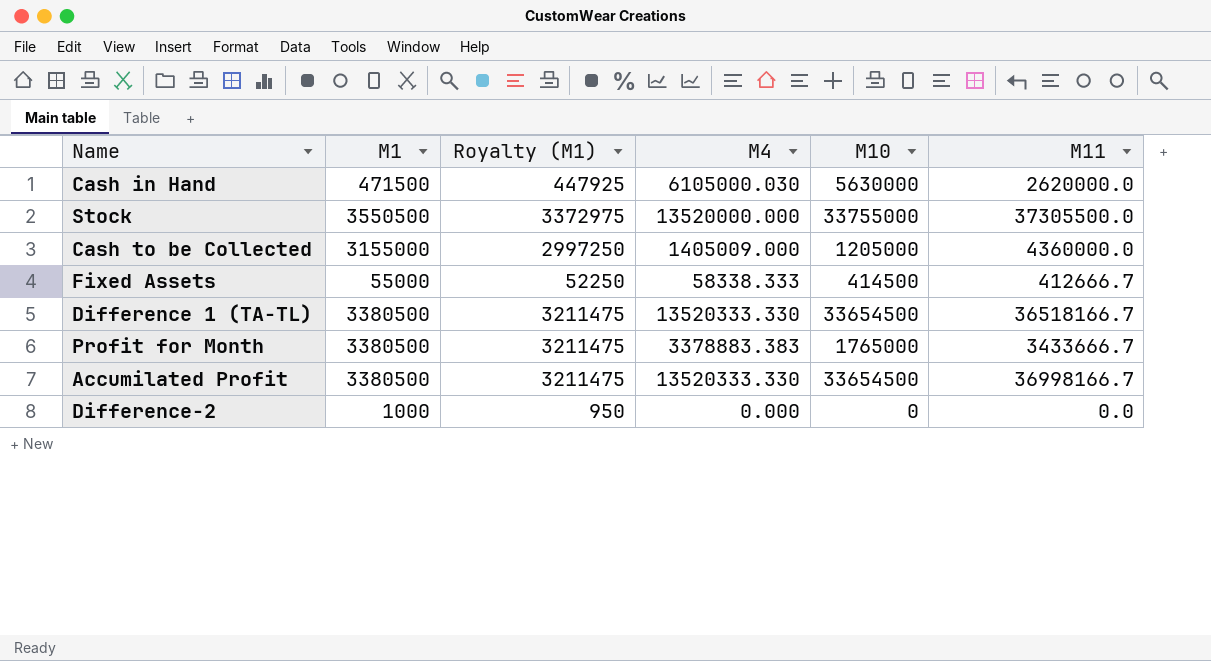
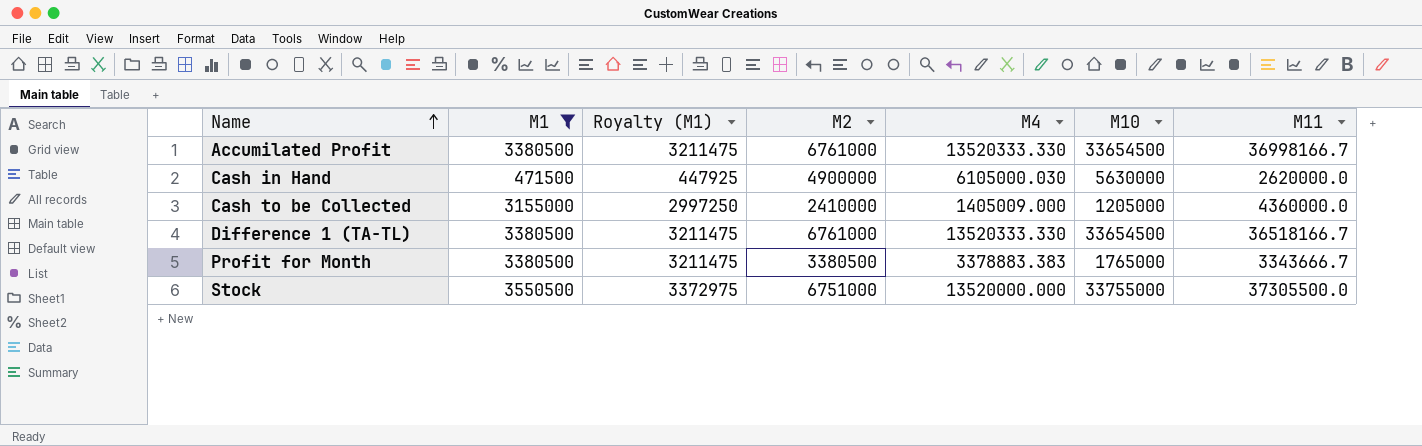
filter: none -> M1 >= 471500
row order: none -> Name ascending
column M2 | position: none -> 4
Profit for Month | M11: 3433666.7 -> 3343666.7

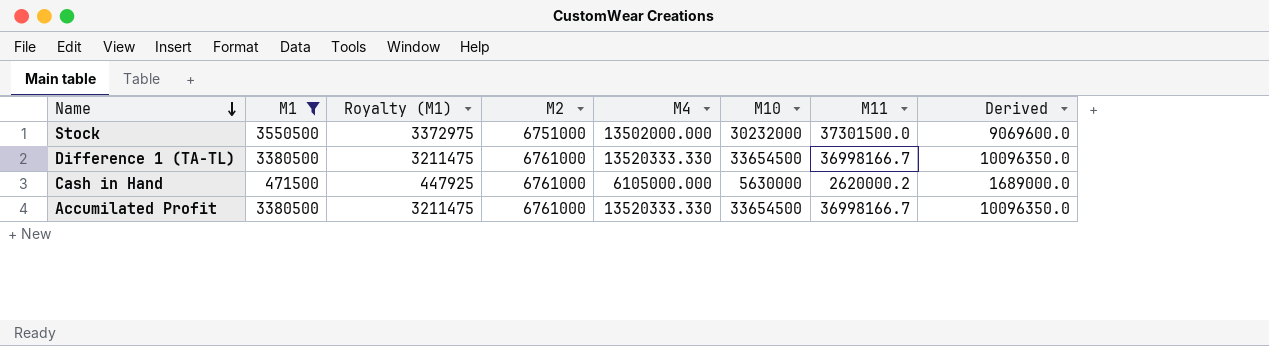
row order: Name ascending -> Name descending
column Derived | formula: none -> [M10] * 0.3
row Cash to be Collected: 3155000 | 2997250 | 2410000 | 1405009.000 | 1205000 | 4360000.0 -> none
row Profit for Month: 3380500 | 3211475 | 3380500 | 3378883.383 | 1765000 | 3343666.7 -> none
Stock | M4: 13520000.000 -> 13502000.000
Stock | M10: 33755000 -> 30232000
Stock | M11: 37305500.0 -> 37301500.0
Difference 1 (TA-TL) | M11: 36518166.7 -> 36998166.7
Cash in Hand | M2: 4900000 -> 6761000
Cash in Hand | M4: 6105000.030 -> 6105000.000
Cash in Hand | M11: 2620000.0 -> 2620000.2

